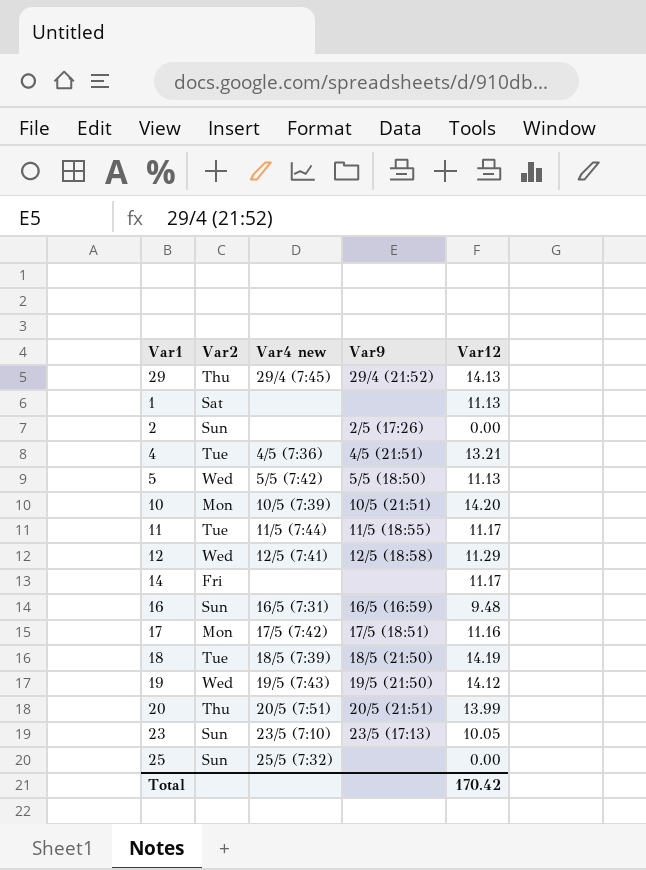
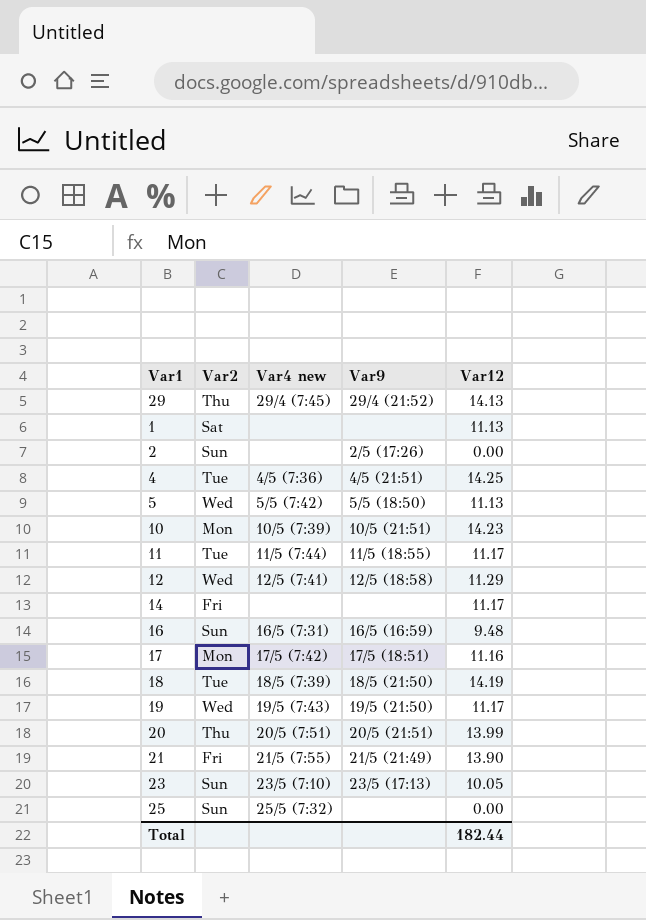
4 | Var12: 13.21 -> 14.25
10 | Var12: 14.20 -> 14.23
19 | Var12: 14.12 -> 11.17
row 21: none -> Fri | 21/5 (7:55) | 21/5 (21:49) | 13.90
Total | Var12: 170.42 -> 182.44

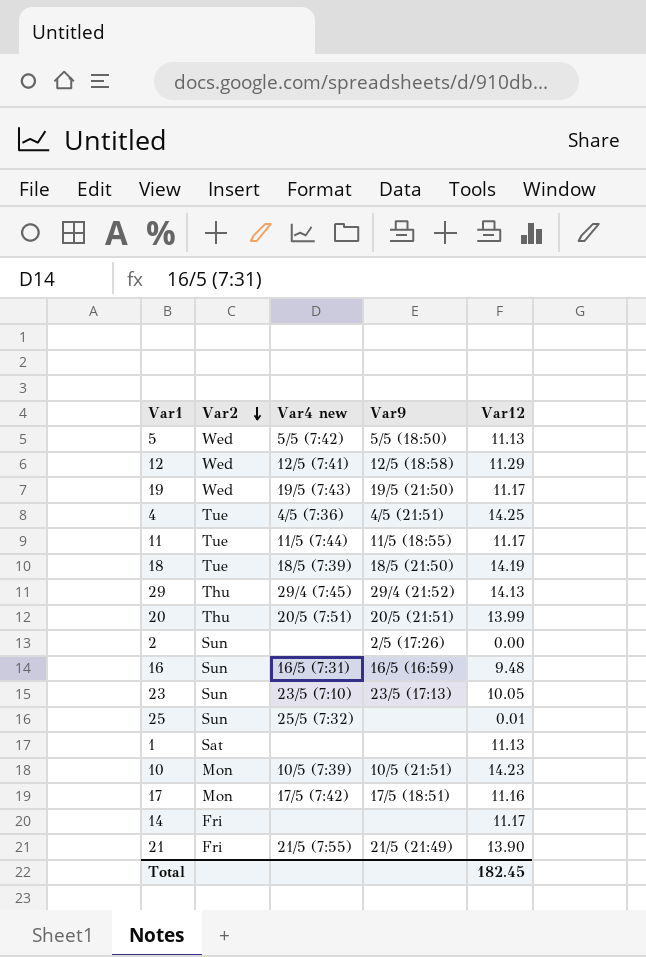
row order: none -> Var2 descending
25 | Var12: 0.00 -> 0.01
Total | Var12: 182.44 -> 182.45

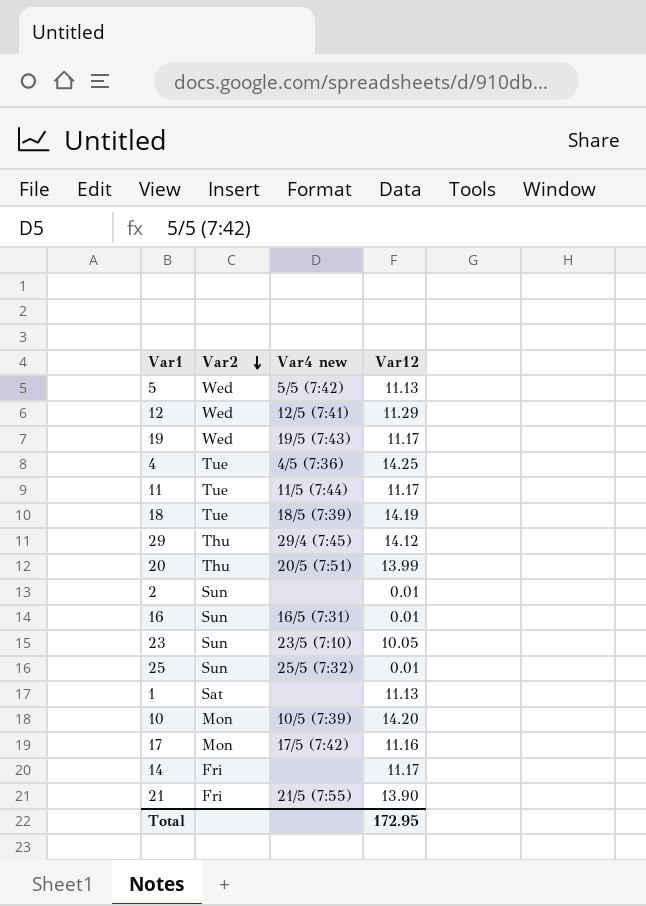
column Var9 | position: 4 -> none
29 | Var12: 14.13 -> 14.12
2 | Var12: 0.00 -> 0.01
16 | Var12: 9.48 -> 0.01
10 | Var12: 14.23 -> 14.20
Total | Var12: 182.45 -> 172.95

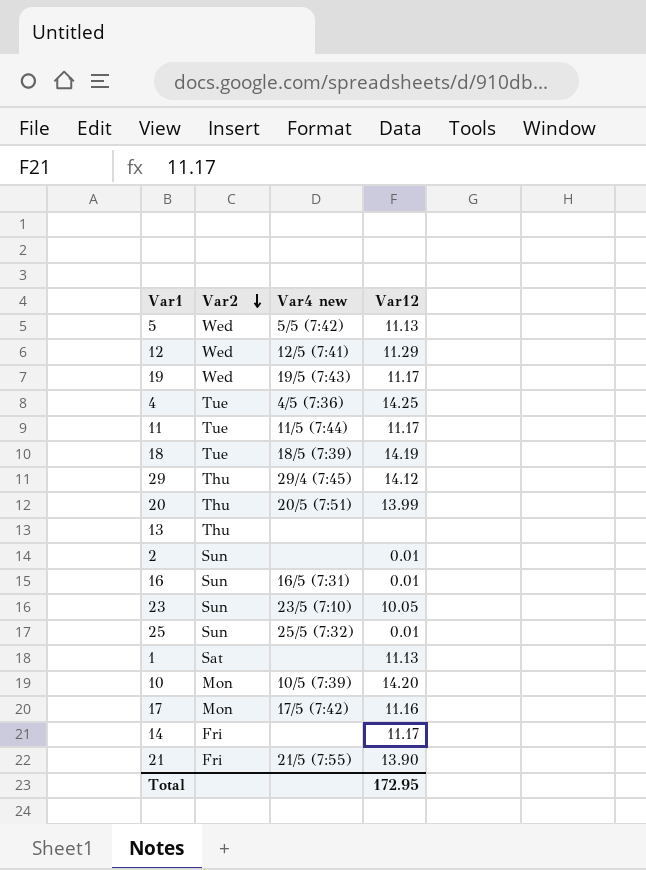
row 13: none -> Thu | none | none

